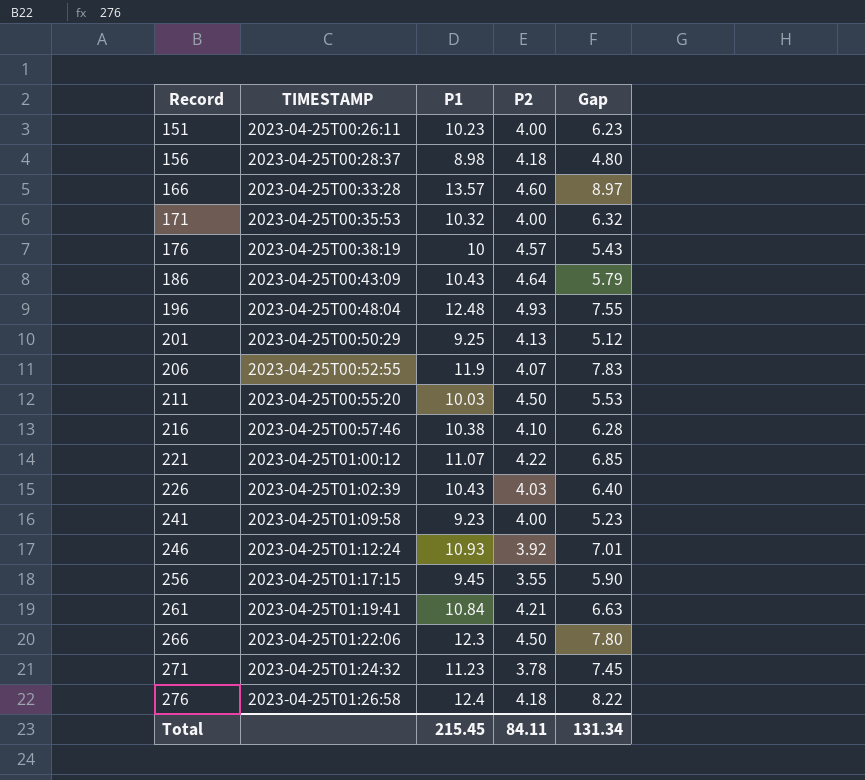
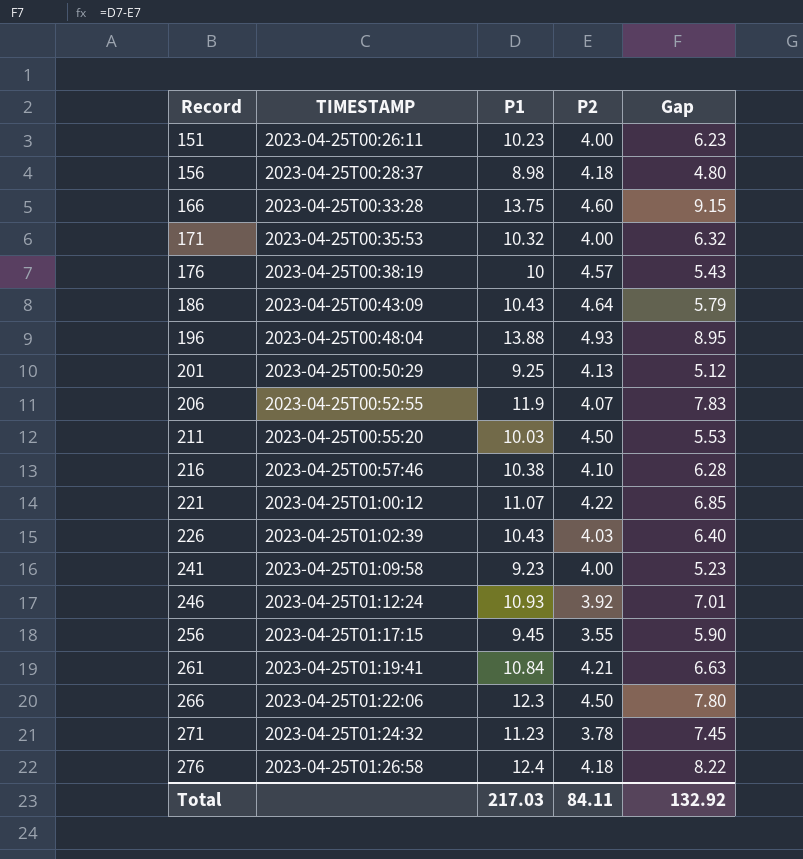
166 | P1: 13.57 -> 13.75
166 | Gap: 8.97 -> 9.15
196 | P1: 12.48 -> 13.88
196 | Gap: 7.55 -> 8.95
Total | P1: 215.45 -> 217.03
Total | Gap: 131.34 -> 132.92

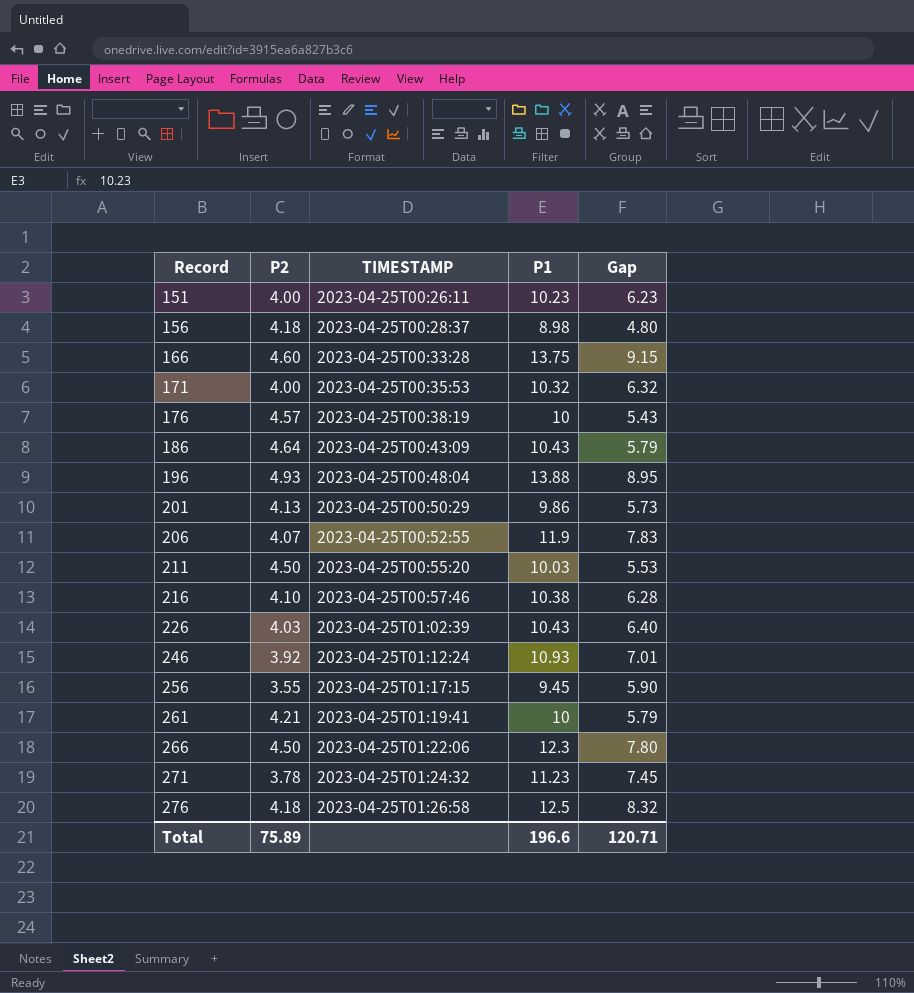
column P2 | position: 4 -> 2
row 221: 2023-04-25T01:00:12 | 11.07 | 4.22 | 6.85 -> none
row 241: 2023-04-25T01:09:58 | 9.23 | 4.00 | 5.23 -> none
201 | P1: 9.25 -> 9.86
201 | Gap: 5.12 -> 5.73
261 | P1: 10.84 -> 10
261 | Gap: 6.63 -> 5.79
276 | P1: 12.4 -> 12.5
276 | Gap: 8.22 -> 8.32
Total | P2: 84.11 -> 75.89
Total | P1: 217.03 -> 196.6
Total | Gap: 132.92 -> 120.71

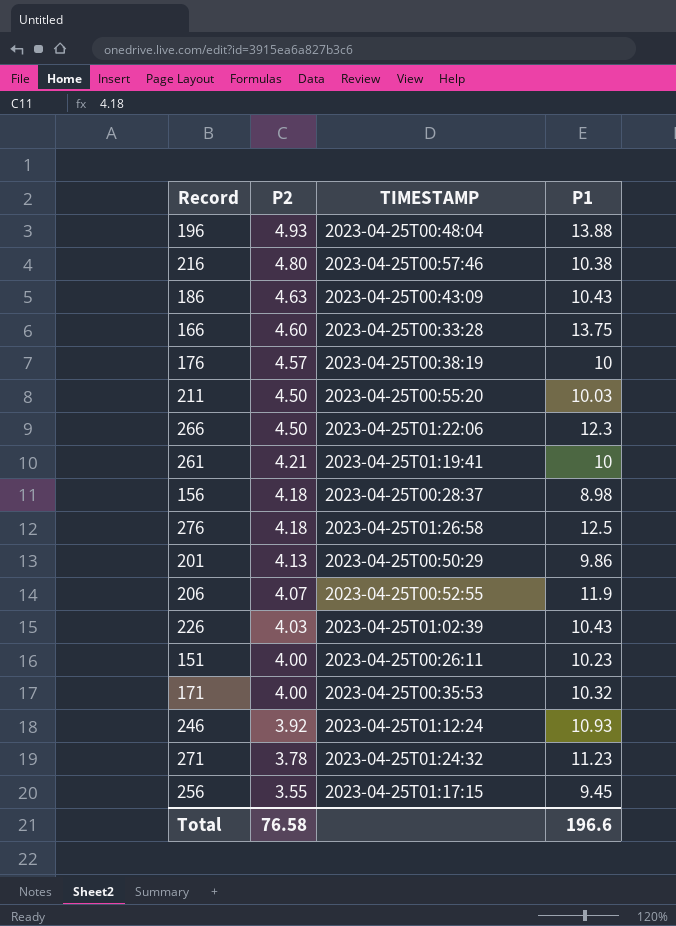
row order: Record ascending -> P2 descending
column Gap | formula: [P1] - [P2] -> none
216 | P2: 4.10 -> 4.80
186 | P2: 4.64 -> 4.63
Total | P2: 75.89 -> 76.58

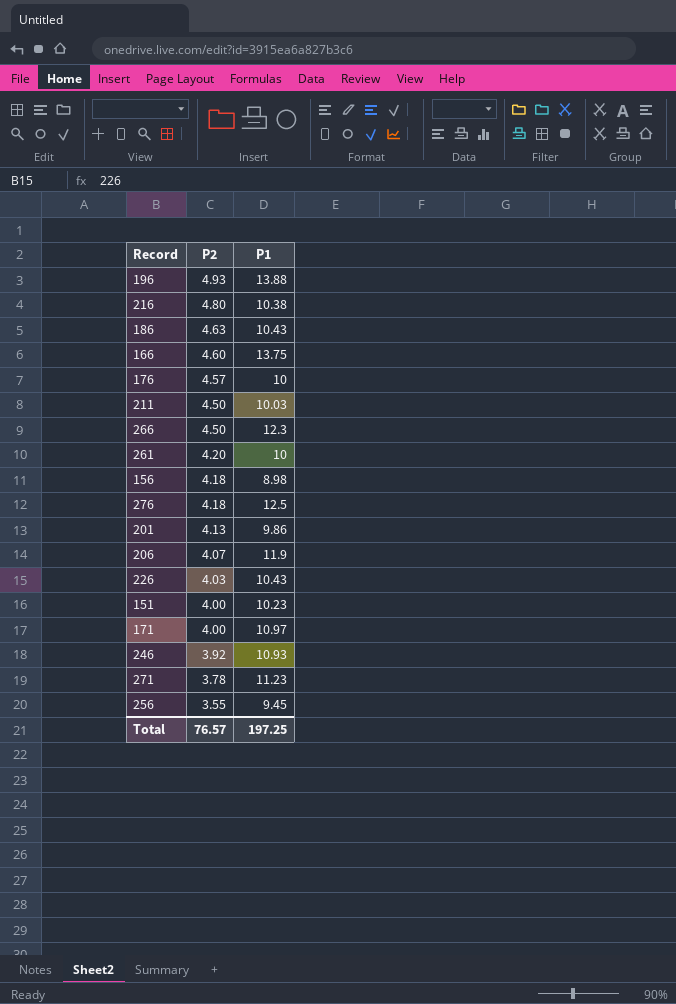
column TIMESTAMP | position: 3 -> none
261 | P2: 4.21 -> 4.20
171 | P1: 10.32 -> 10.97
Total | P2: 76.58 -> 76.57
Total | P1: 196.6 -> 197.25

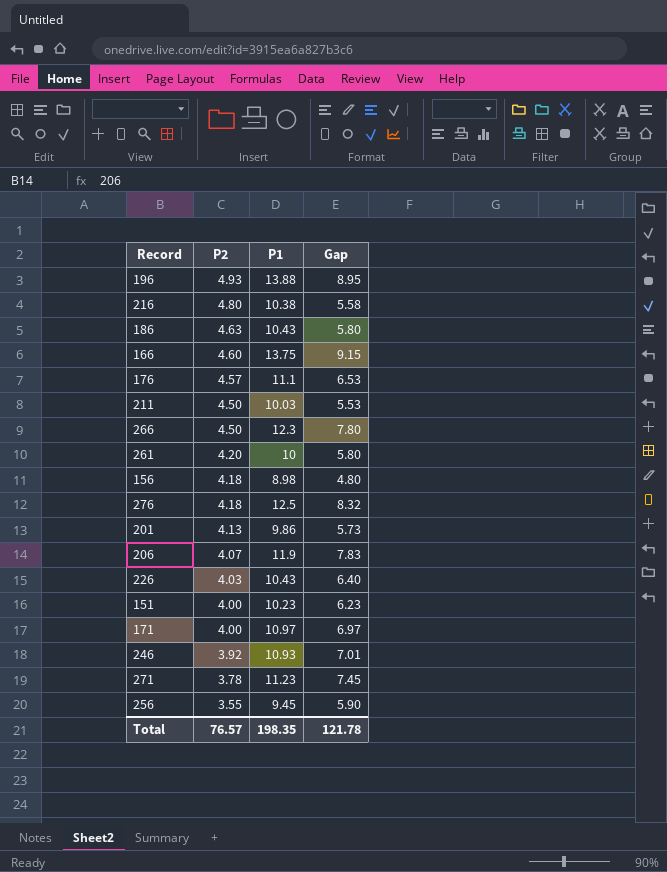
column Gap | formula: none -> [P1] - [P2]
176 | P1: 10 -> 11.1
Total | P1: 197.25 -> 198.35

